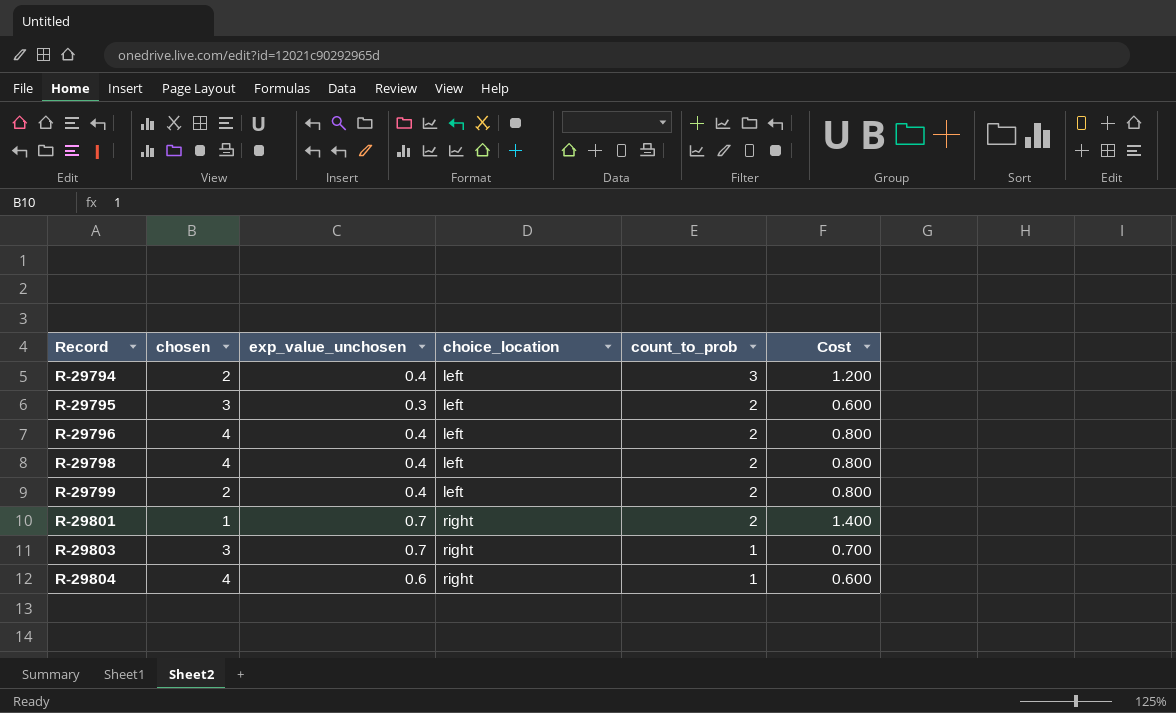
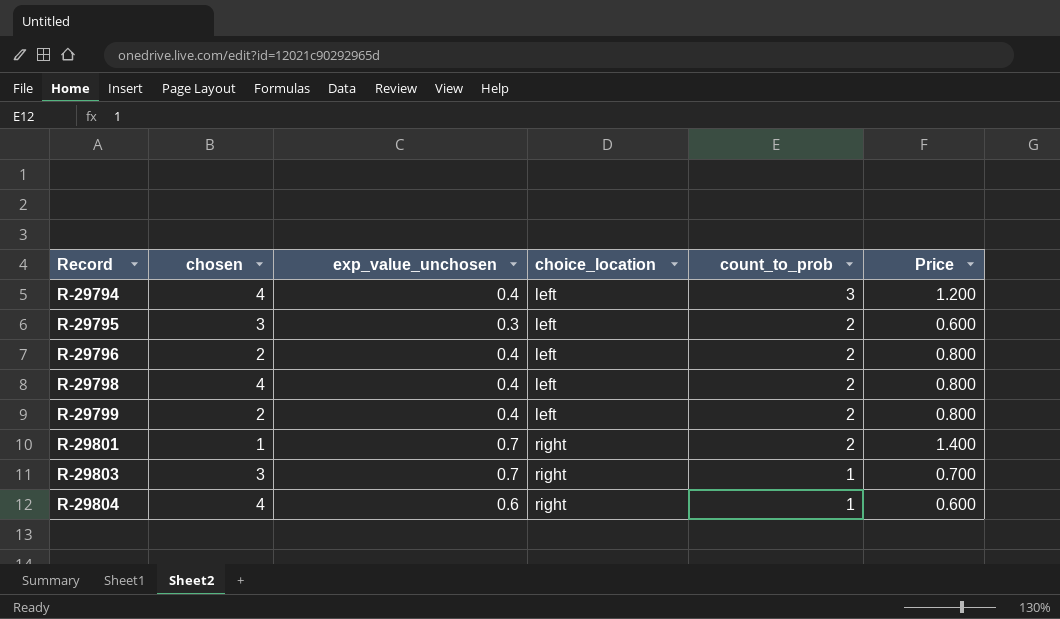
column name: Cost -> Price
R-29794 | chosen: 2 -> 4
R-29796 | chosen: 4 -> 2

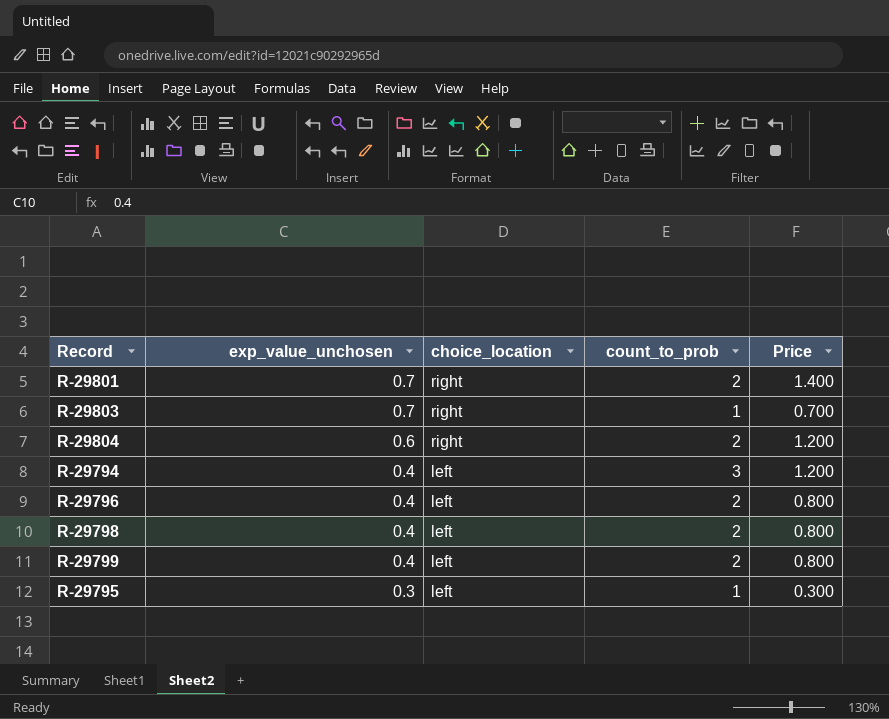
row order: Record ascending -> exp_value_unchosen descending
column chosen | position: 2 -> none
R-29804 | count_to_prob: 1 -> 2
R-29804 | Price: 0.600 -> 1.200
R-29795 | count_to_prob: 2 -> 1
R-29795 | Price: 0.600 -> 0.300

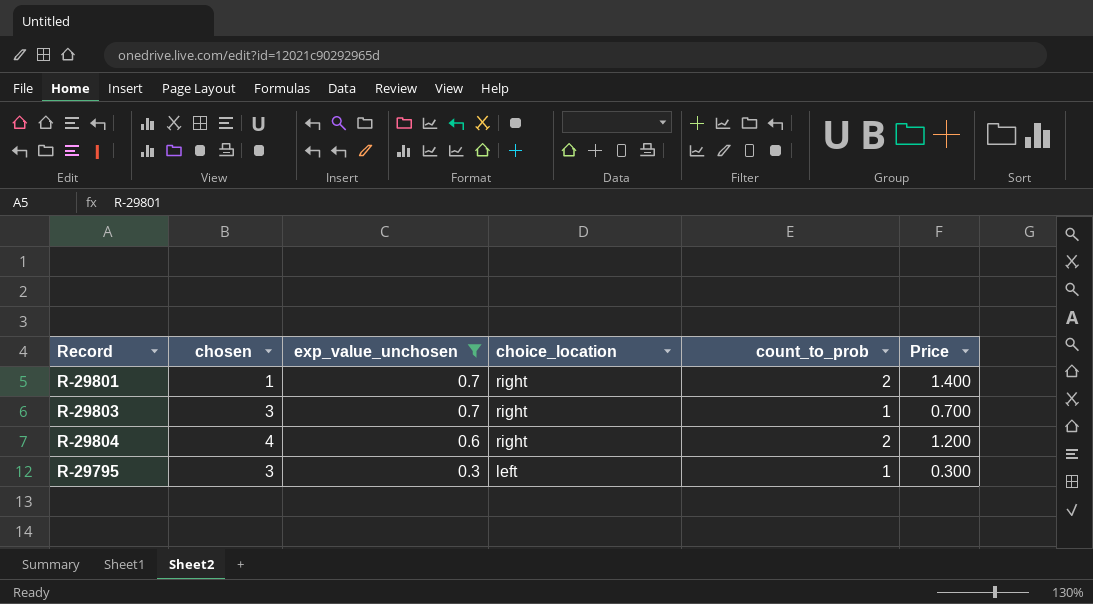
filter: none -> exp_value_unchosen != 0.4
column chosen | position: none -> 2

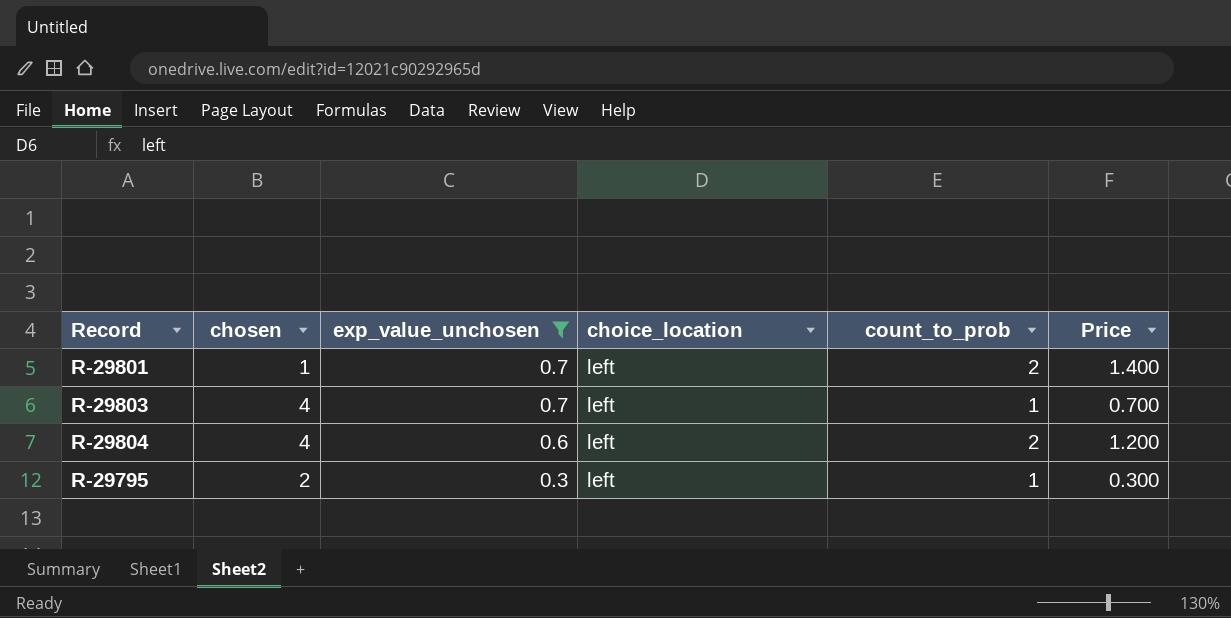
R-29801 | choice_location: right -> left
R-29803 | chosen: 3 -> 4
R-29803 | choice_location: right -> left
R-29804 | choice_location: right -> left
R-29795 | chosen: 3 -> 2

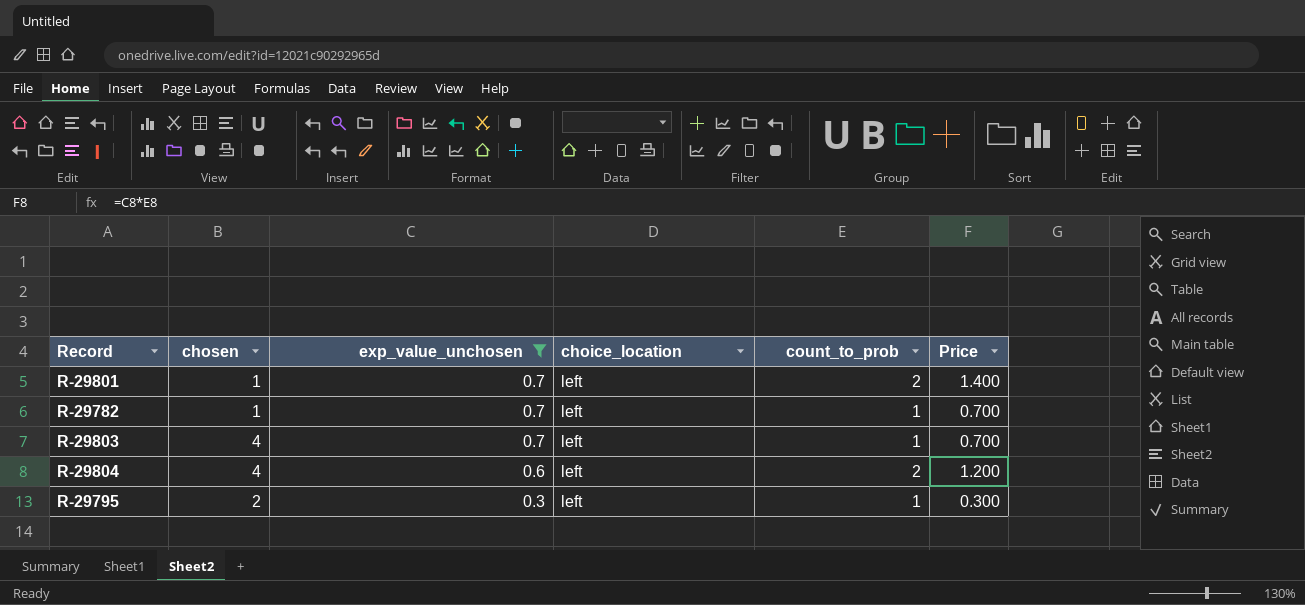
row R-29782: none -> 1 | 0.7 | left | 1 | 0.700

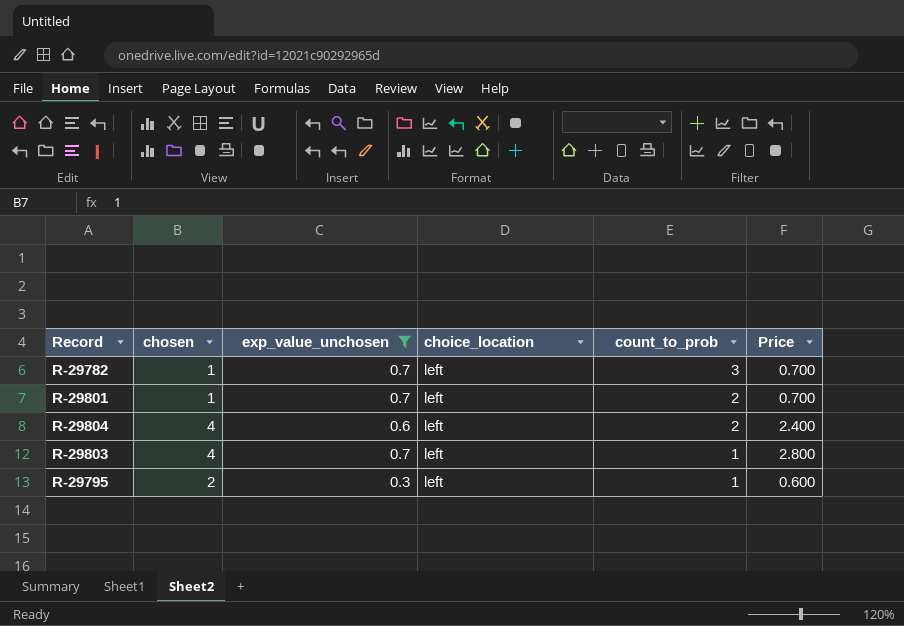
row order: exp_value_unchosen descending -> count_to_prob descending
column Price | formula: [exp_value_unchosen] * [count_to_prob] -> [chosen] * [exp_value_unchosen]
R-29782 | count_to_prob: 1 -> 3

